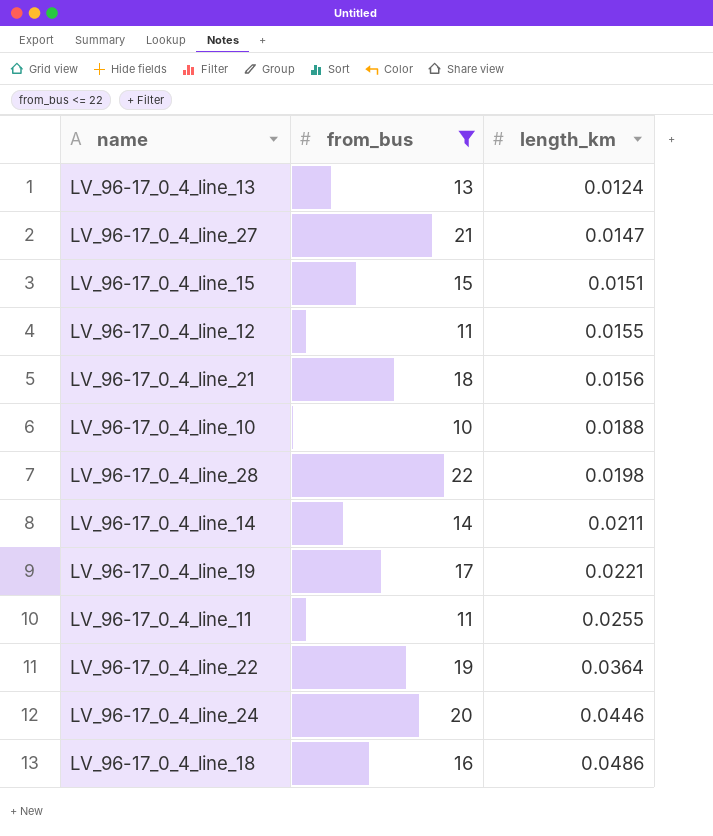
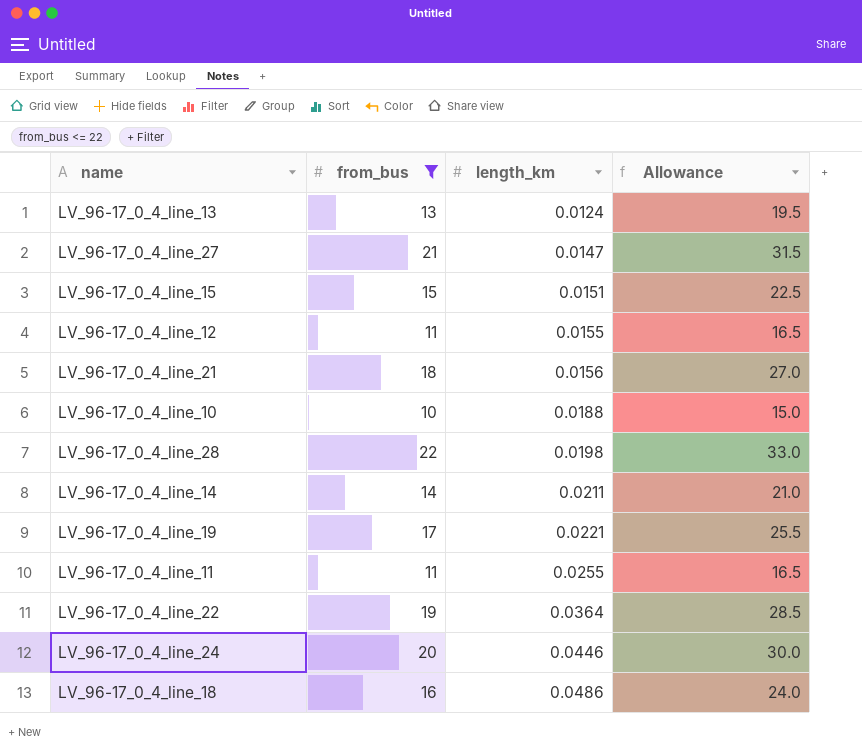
column Allowance | formula: none -> [from_bus] * 1.5

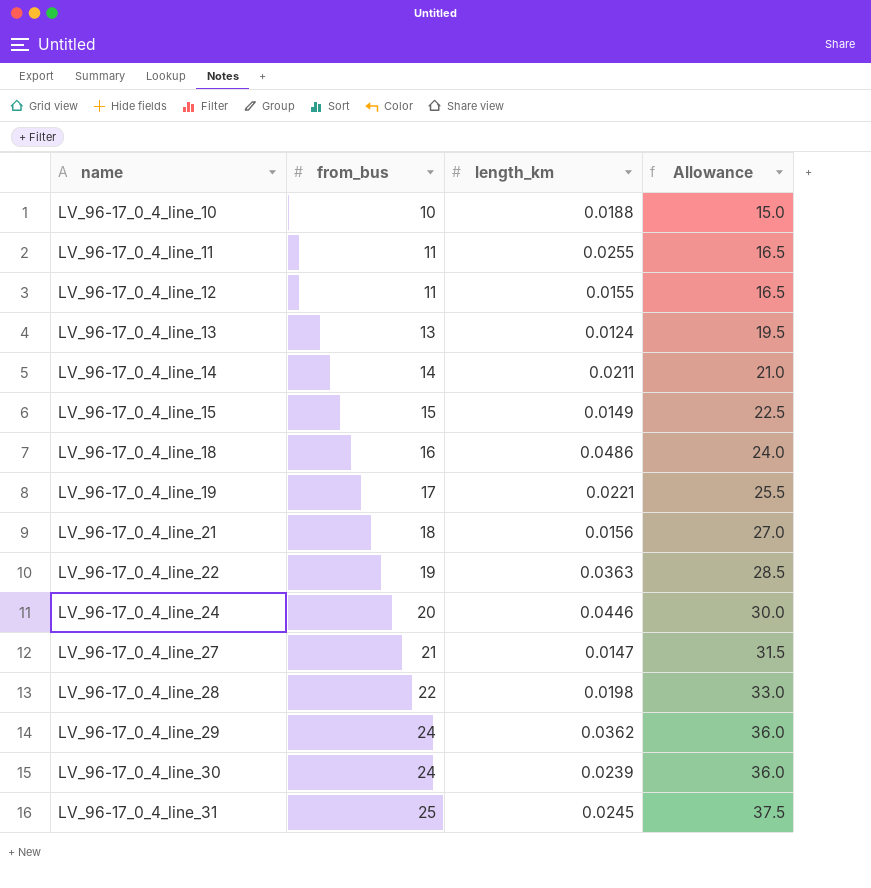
filter: from_bus <= 22 -> none
row order: length_km ascending -> name ascending
LV_96-17_0_4_line_15 | length_km: 0.0151 -> 0.0149
LV_96-17_0_4_line_22 | length_km: 0.0364 -> 0.0363

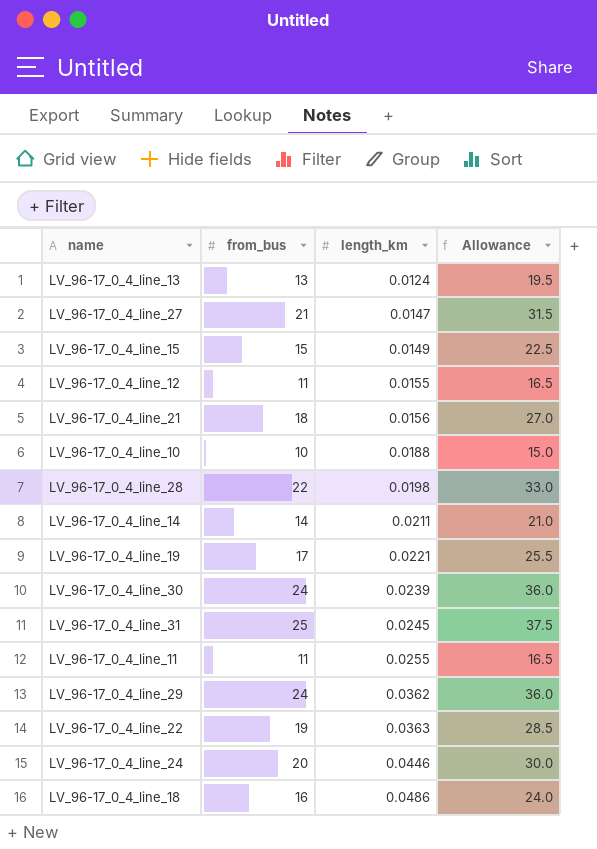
row order: name ascending -> length_km ascending

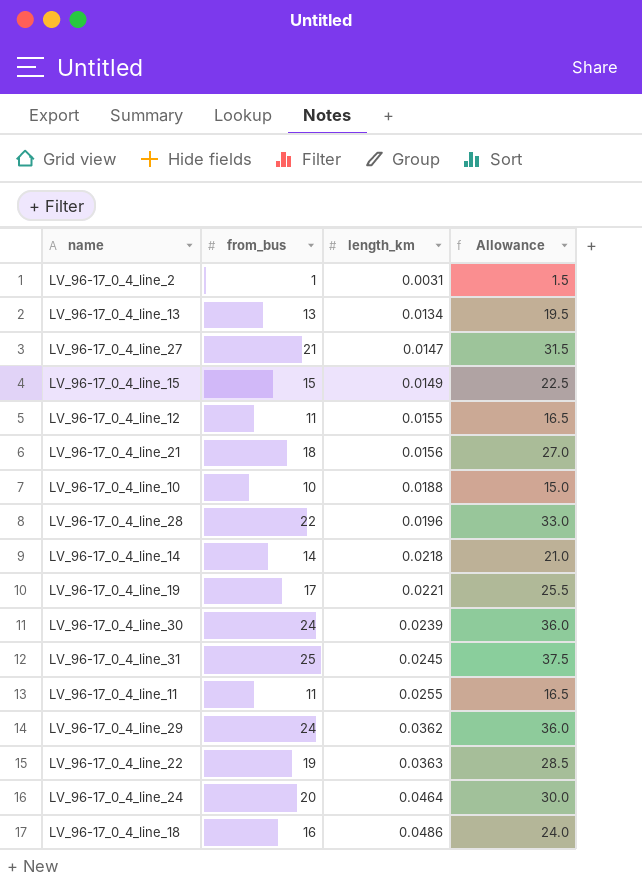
row LV_96-17_0_4_line_2: none -> 1 | 0.0031 | 1.5
LV_96-17_0_4_line_13 | length_km: 0.0124 -> 0.0134
LV_96-17_0_4_line_28 | length_km: 0.0198 -> 0.0196
LV_96-17_0_4_line_14 | length_km: 0.0211 -> 0.0218
LV_96-17_0_4_line_24 | length_km: 0.0446 -> 0.0464

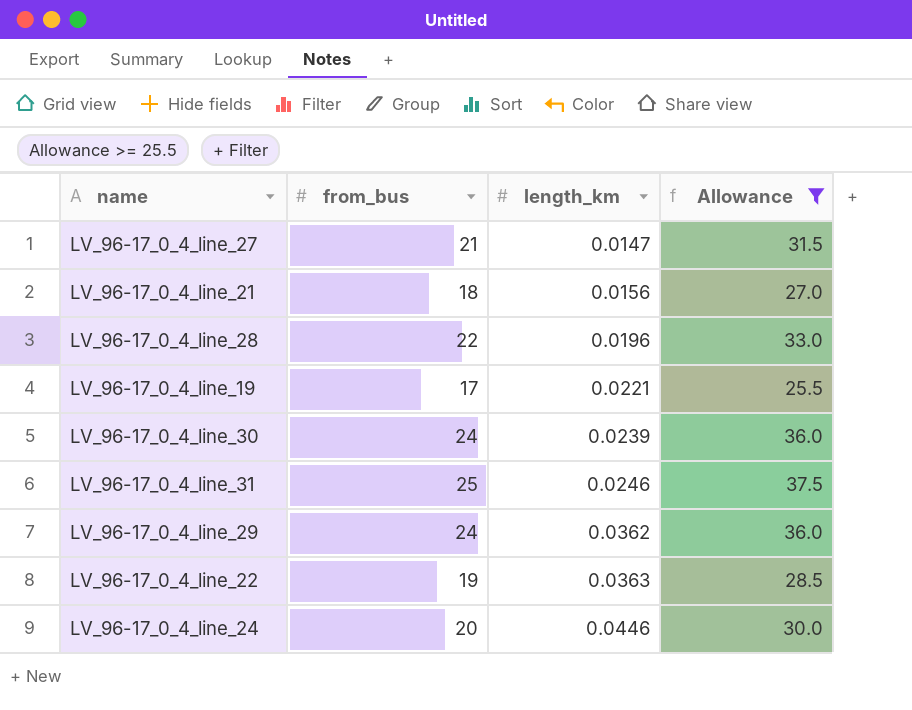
filter: none -> Allowance >= 25.5
LV_96-17_0_4_line_31 | length_km: 0.0245 -> 0.0246
LV_96-17_0_4_line_24 | length_km: 0.0464 -> 0.0446

